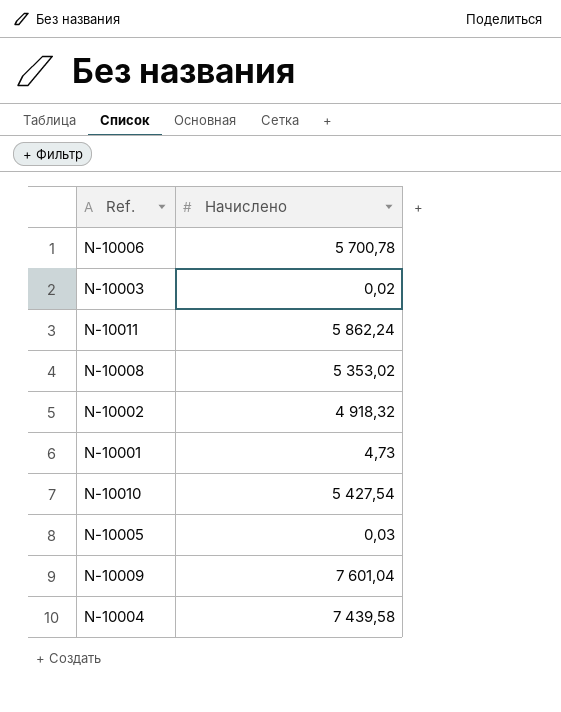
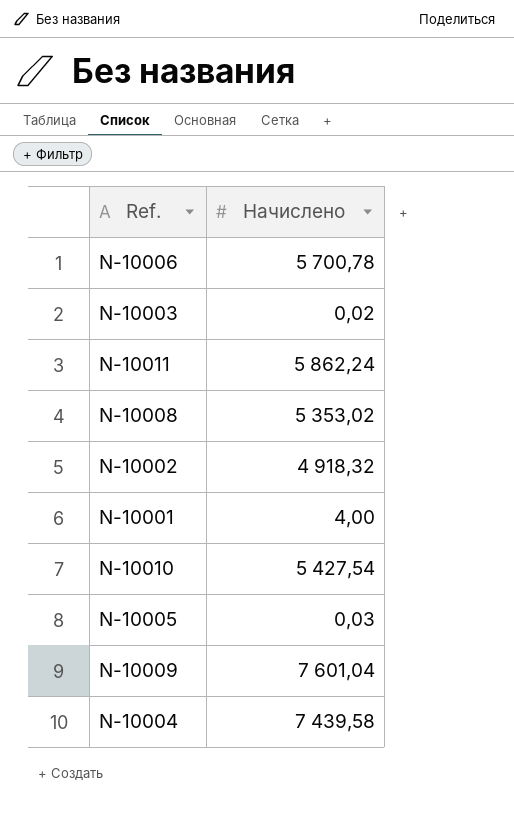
N-10001 | Начислено: 4,73 -> 4,00

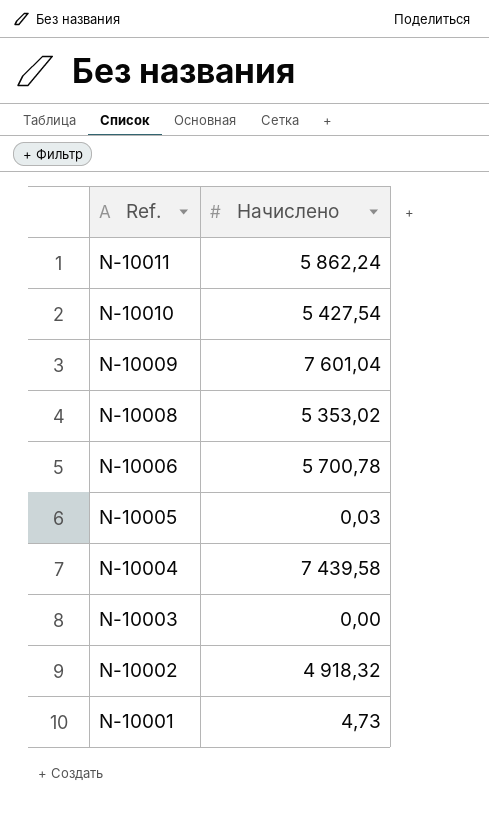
row order: none -> Ref. descending
N-10003 | Начислено: 0,02 -> 0,00
N-10001 | Начислено: 4,00 -> 4,73

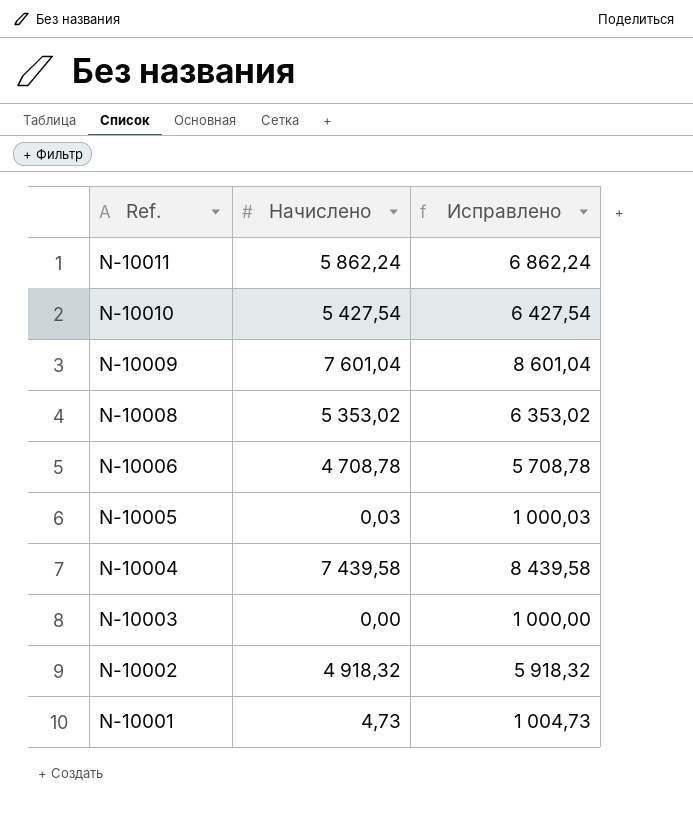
column Исправлено | formula: none -> [Начислено] + 1000
N-10006 | Начислено: 5 700,78 -> 4 708,78

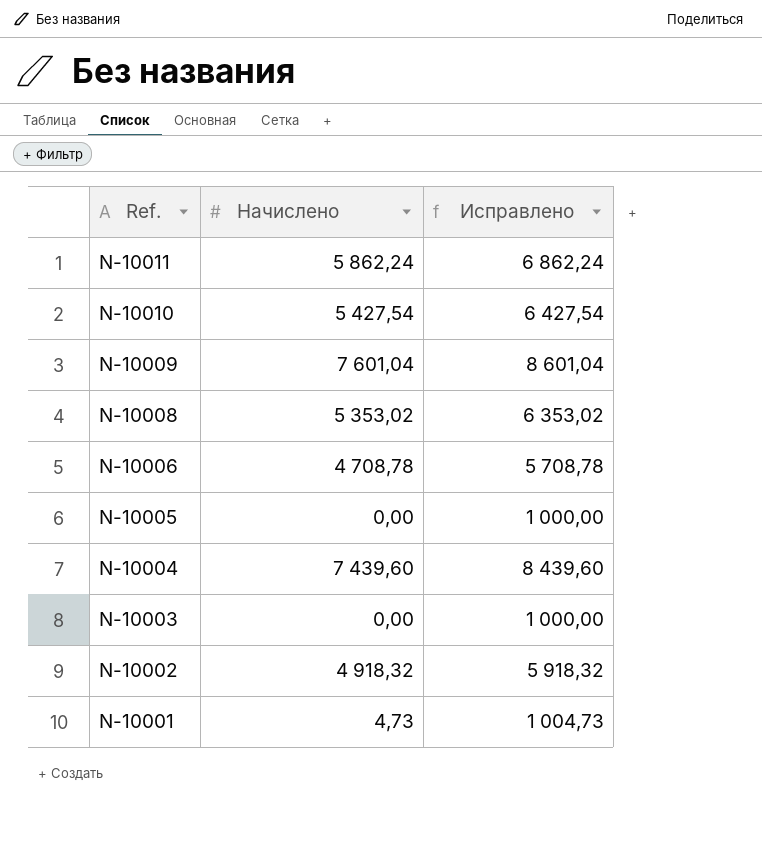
N-10005 | Начислено: 0,03 -> 0,00
N-10005 | Исправлено: 1 000,03 -> 1 000,00
N-10004 | Начислено: 7 439,58 -> 7 439,60
N-10004 | Исправлено: 8 439,58 -> 8 439,60

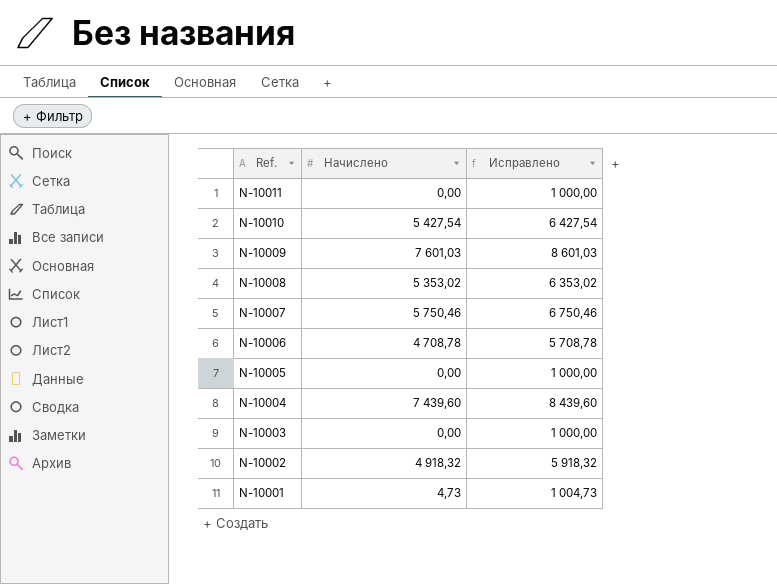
N-10011 | Начислено: 5 862,24 -> 0,00
N-10011 | Исправлено: 6 862,24 -> 1 000,00
N-10009 | Начислено: 7 601,04 -> 7 601,03
N-10009 | Исправлено: 8 601,04 -> 8 601,03
row N-10007: none -> 5 750,46 | 6 750,46

